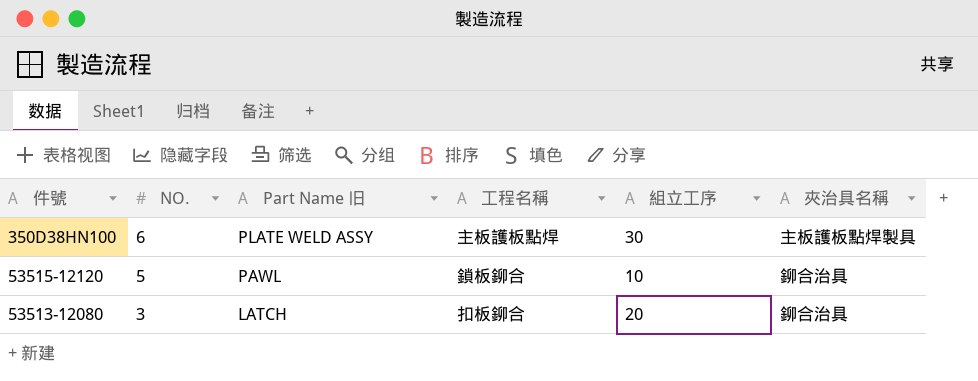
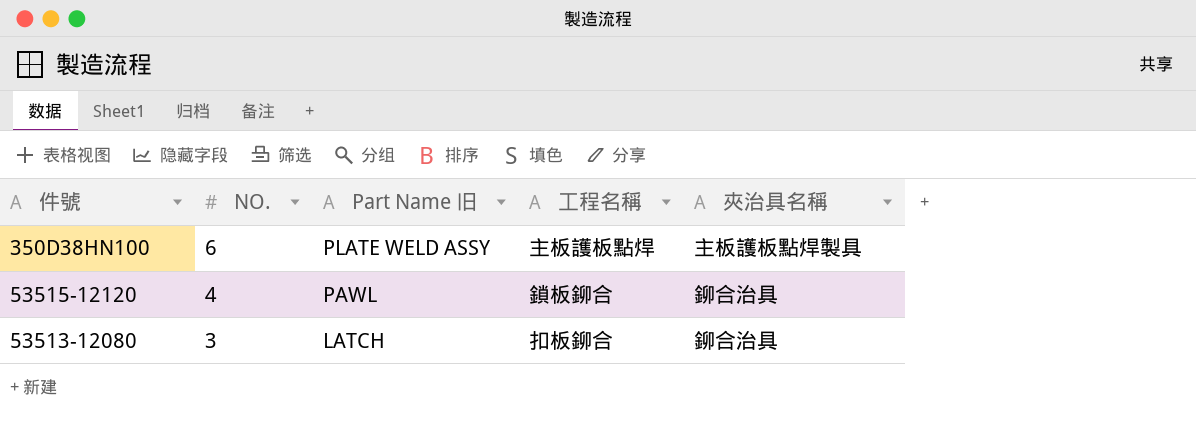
column 組立工序 | position: 5 -> none
53515-12120 | NO.: 5 -> 4

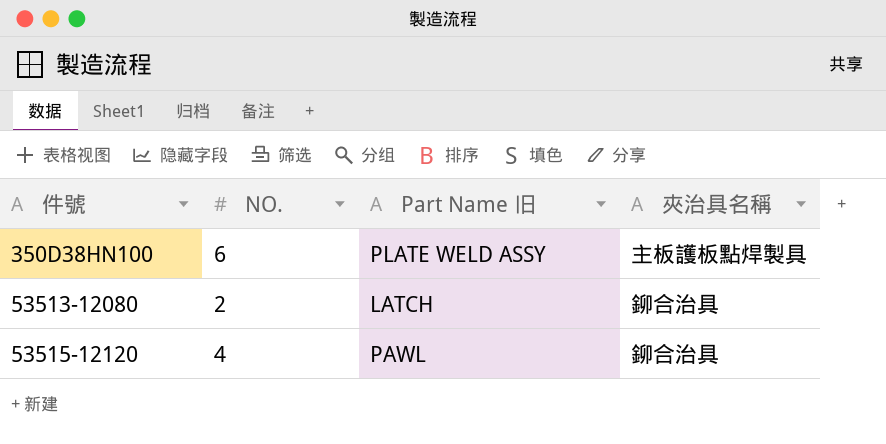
row order: NO. descending -> 件號 ascending
column 工程名稱 | position: 4 -> none
53513-12080 | NO.: 3 -> 2

